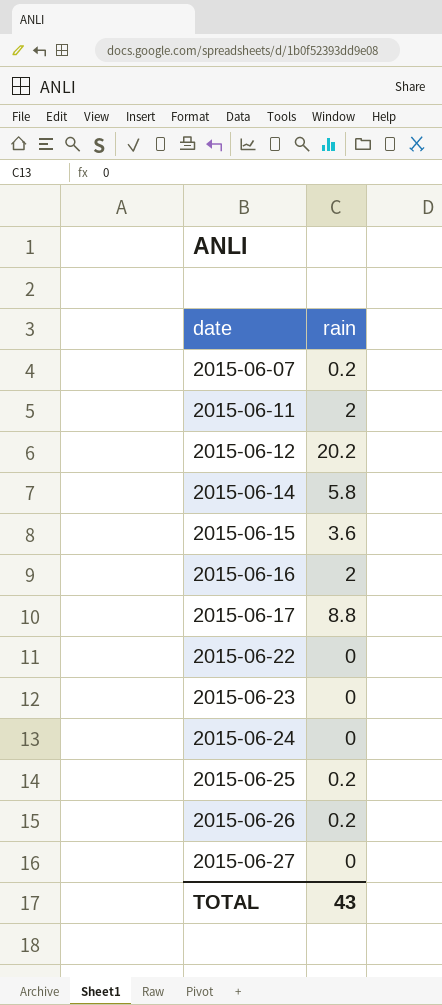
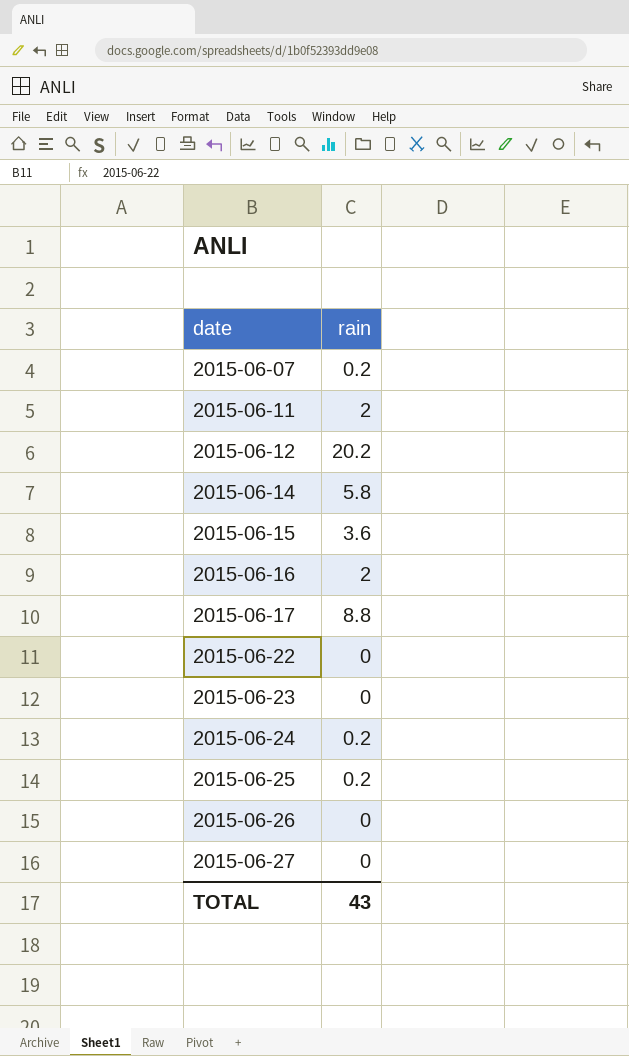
2015-06-24 | rain: 0 -> 0.2
2015-06-26 | rain: 0.2 -> 0

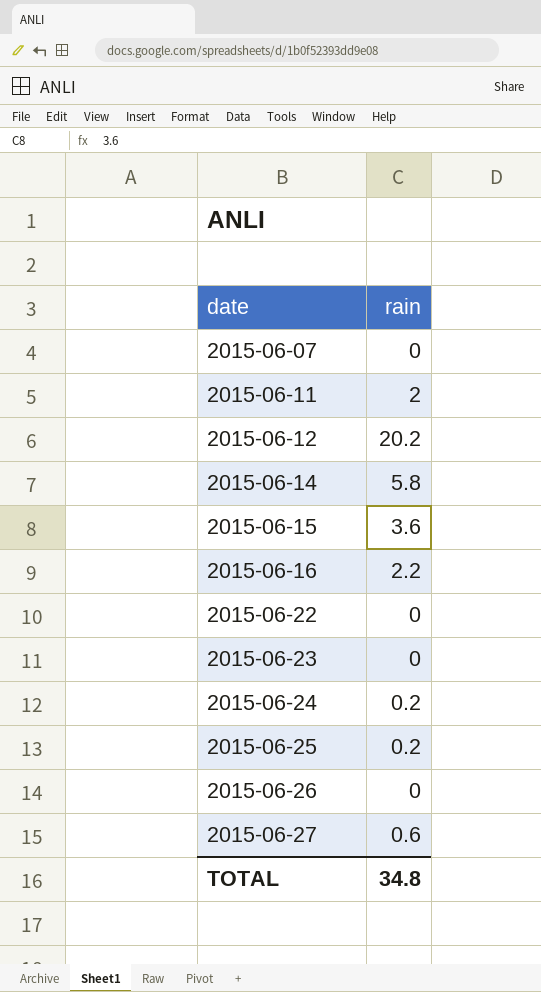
row 2015-06-17: 8.8 -> none
2015-06-07 | rain: 0.2 -> 0
2015-06-16 | rain: 2 -> 2.2
2015-06-27 | rain: 0 -> 0.6
TOTAL | rain: 43 -> 34.8

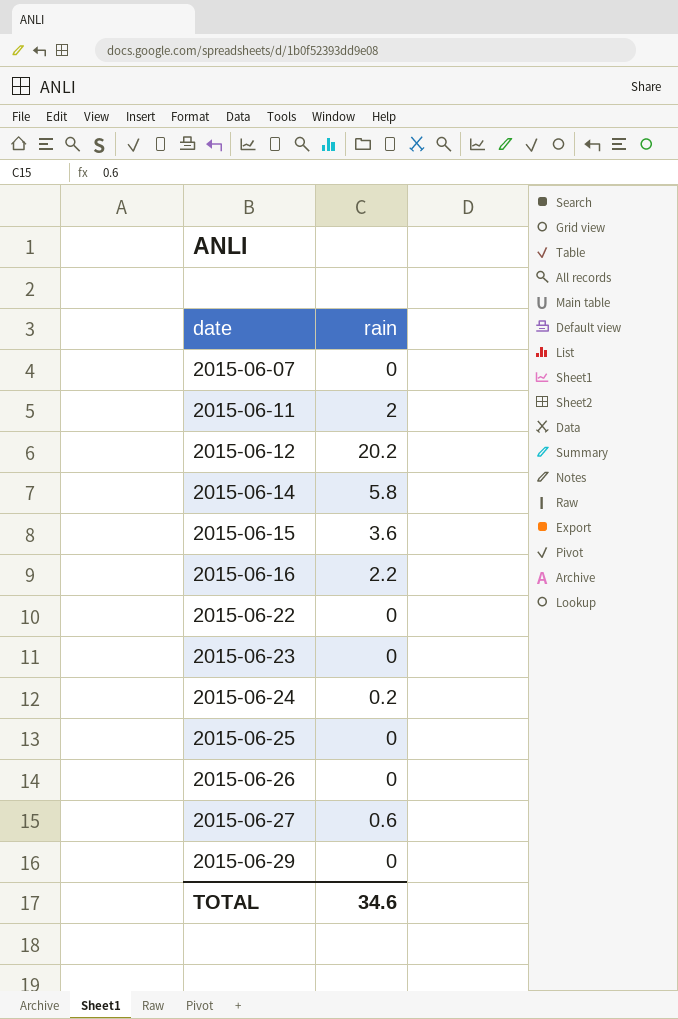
2015-06-25 | rain: 0.2 -> 0
row 2015-06-29: none -> 0
TOTAL | rain: 34.8 -> 34.6

